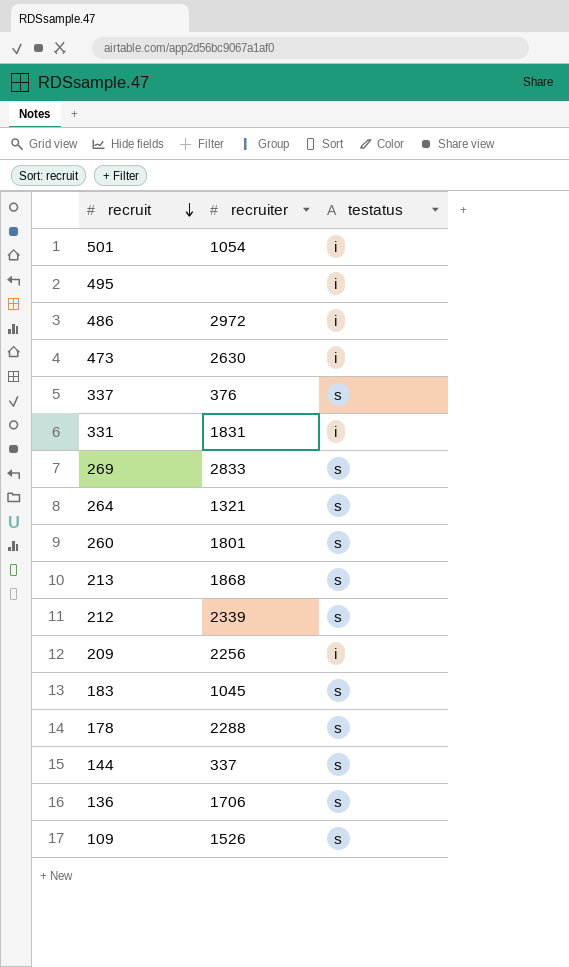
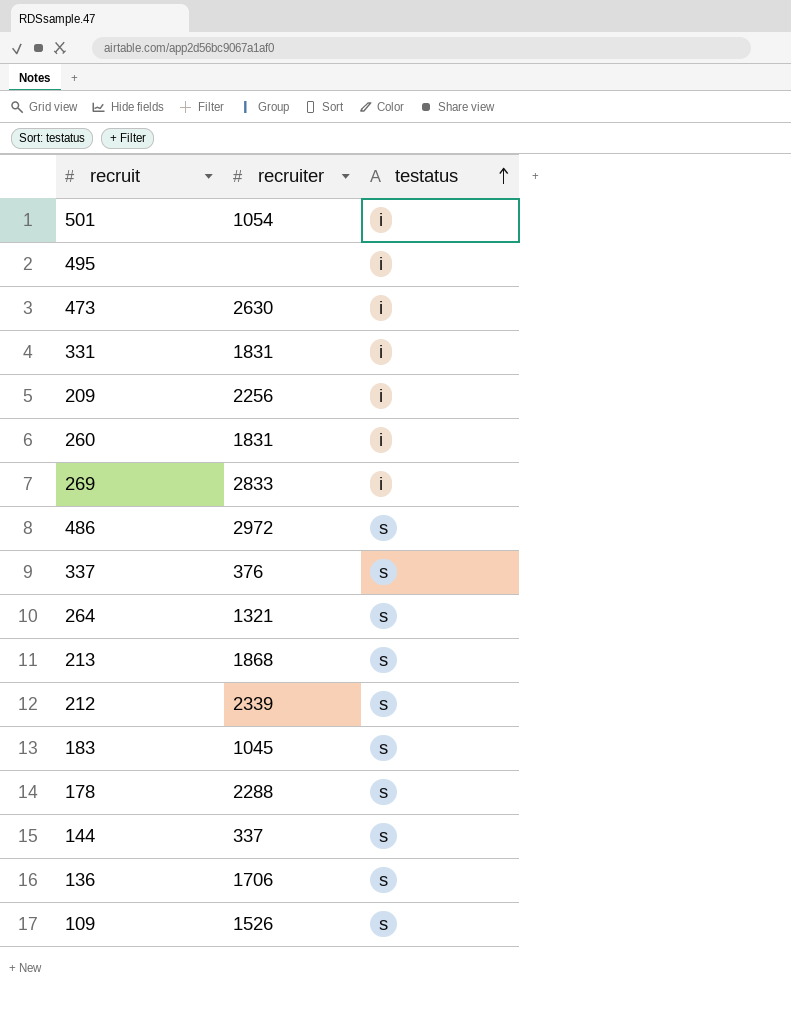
row order: recruit descending -> testatus ascending
260 | recruiter: 1801 -> 1831
260 | testatus: s -> i
269 | testatus: s -> i
486 | testatus: i -> s

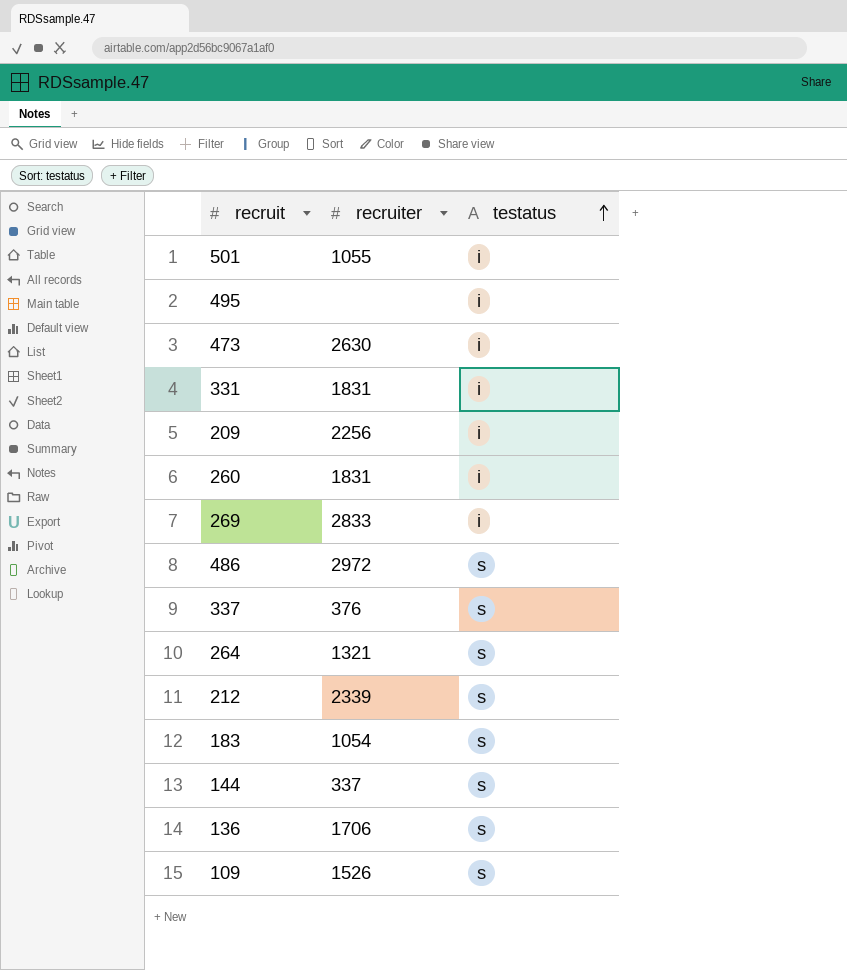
row 213: 1868 | s -> none
row 178: 2288 | s -> none
501 | recruiter: 1054 -> 1055
183 | recruiter: 1045 -> 1054

